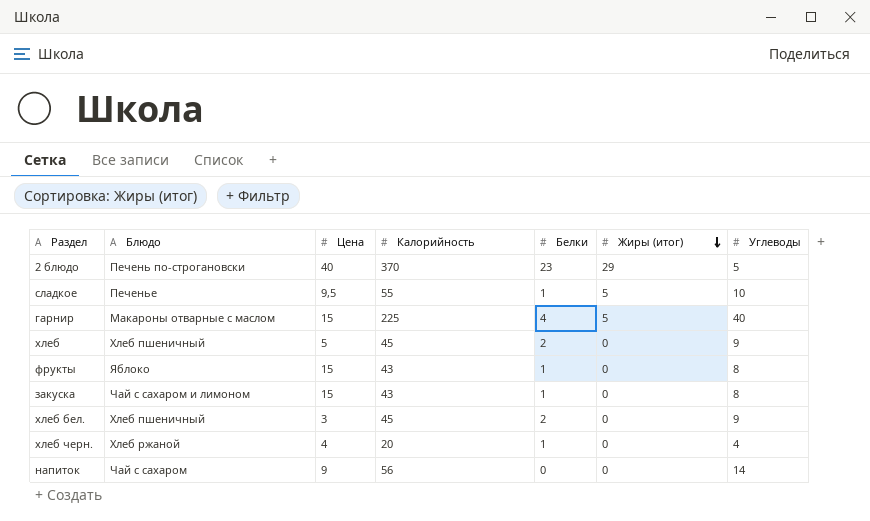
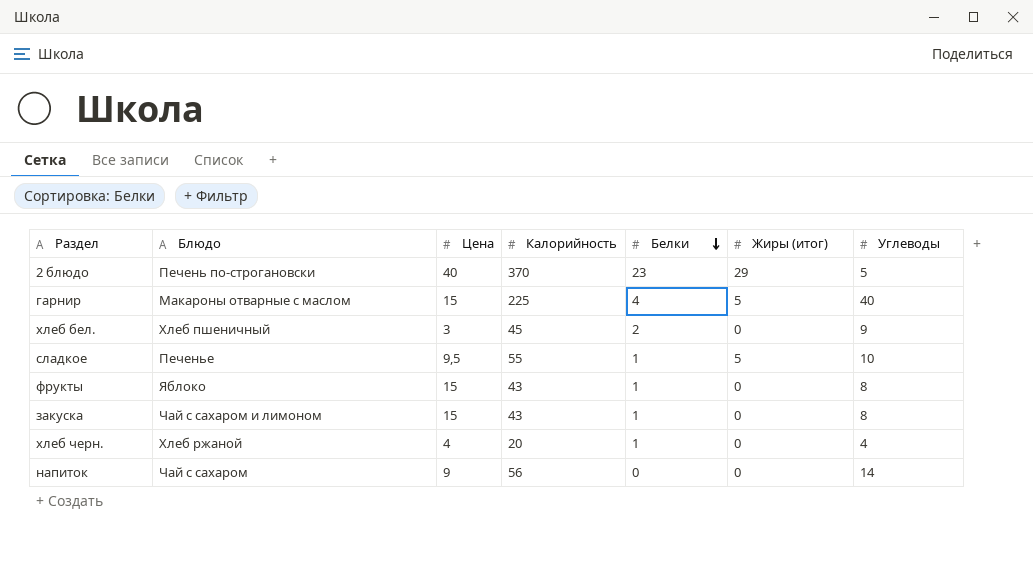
row order: Жиры (итог) descending -> Белки descending
row хлеб: Хлеб пшеничный | 5 | 45 | 2 | 0 | 9 -> none

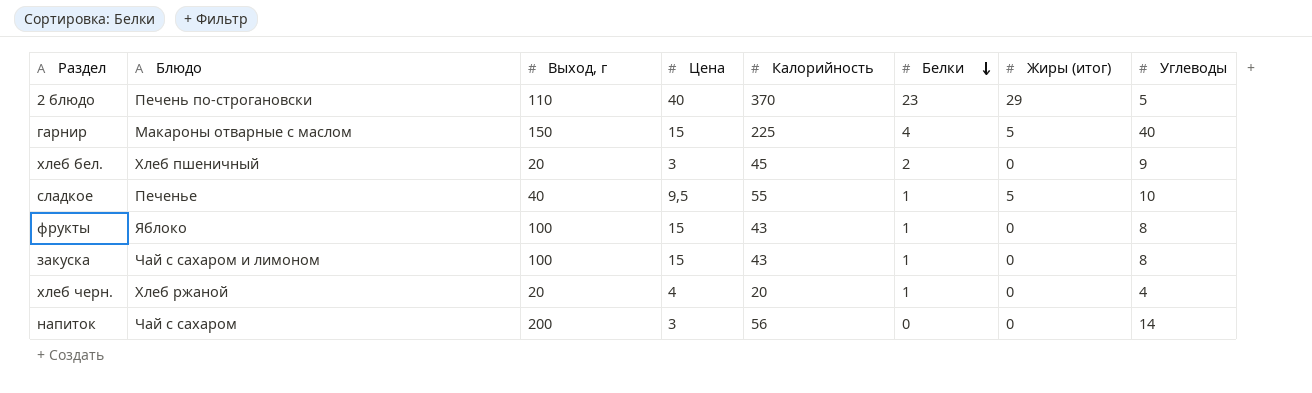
column Выход, г | position: none -> 3
напиток | Цена: 9 -> 3

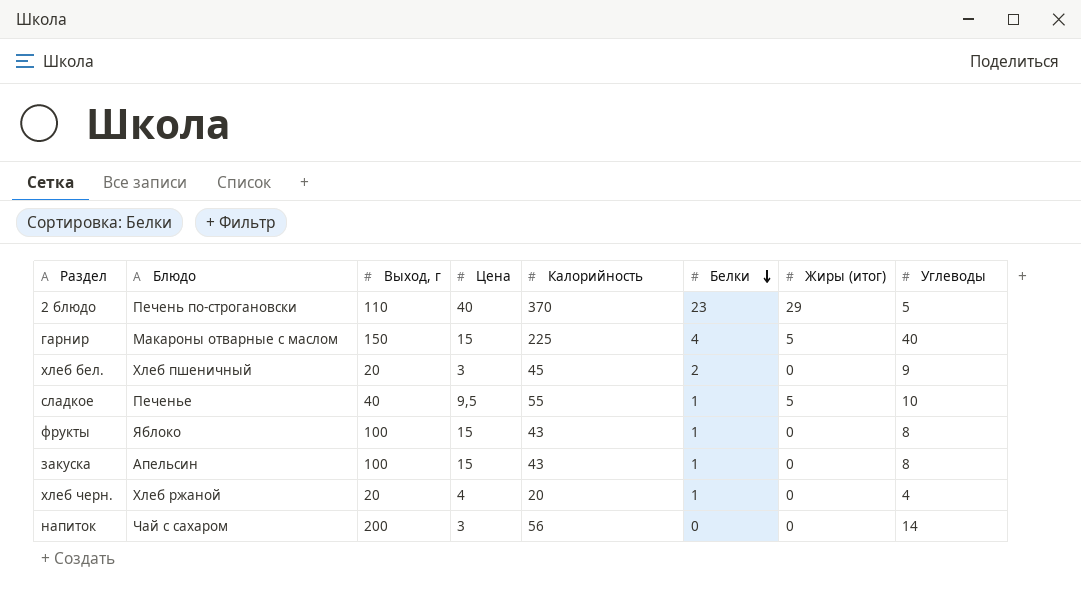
закуска | Блюдо: Чай с сахаром и лимоном -> Апельсин

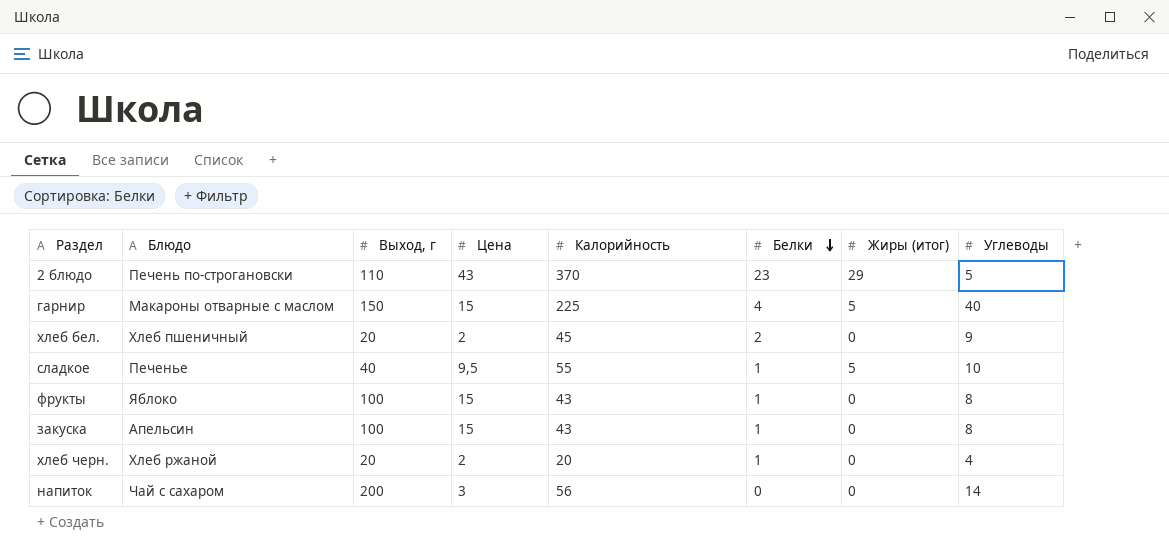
2 блюдо | Цена: 40 -> 43
хлеб бел. | Цена: 3 -> 2
хлеб черн. | Цена: 4 -> 2

